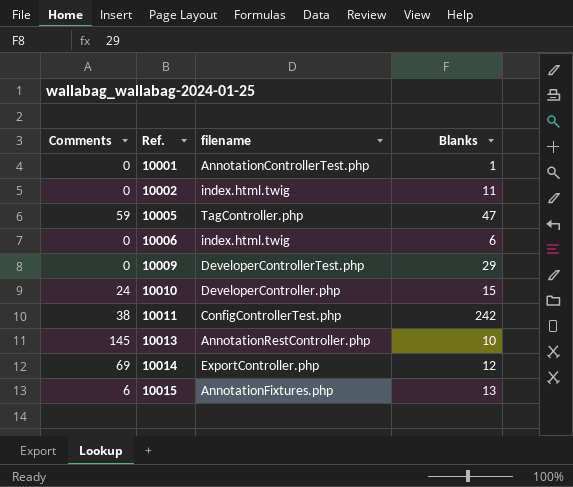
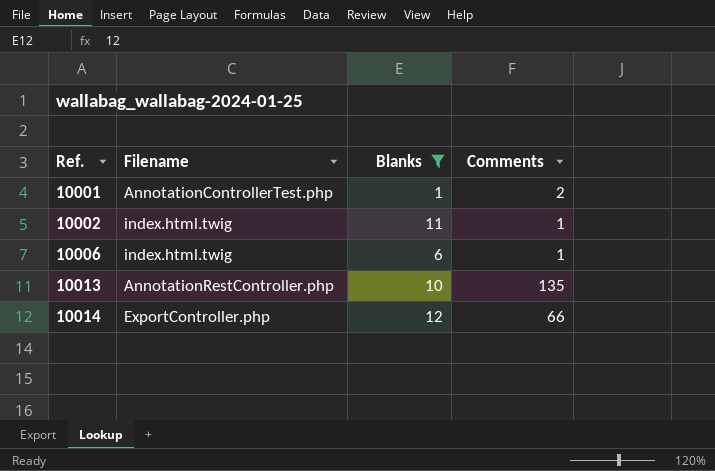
filter: none -> Blanks <= 12
column name: filename -> Filename
column Comments | position: 1 -> 4
10001 | Comments: 0 -> 2
10002 | Comments: 0 -> 1
10006 | Comments: 0 -> 1
10013 | Comments: 145 -> 135
10014 | Comments: 69 -> 66

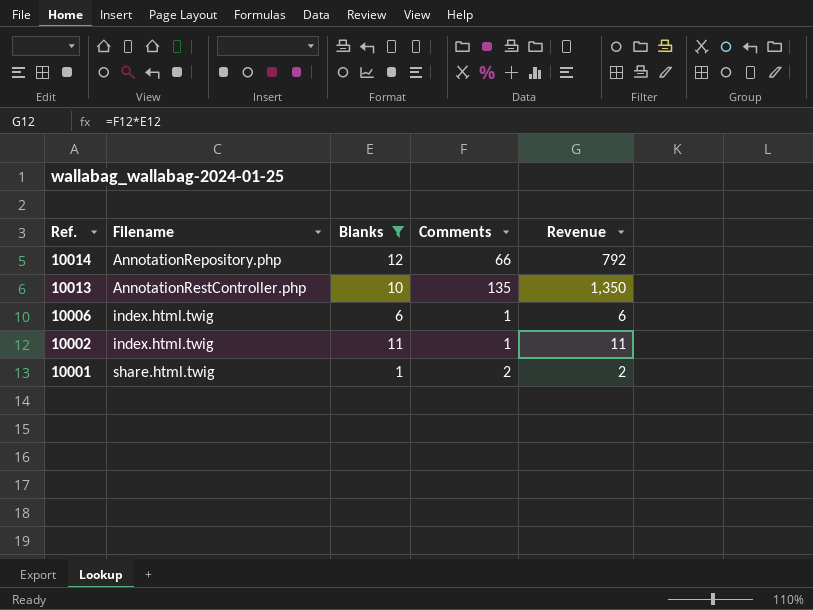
row order: Ref. ascending -> Ref. descending
column Revenue | formula: none -> [Blanks] * [Comments]
10014 | Filename: ExportController.php -> AnnotationRepository.php
10001 | Filename: AnnotationControllerTest.php -> share.html.twig

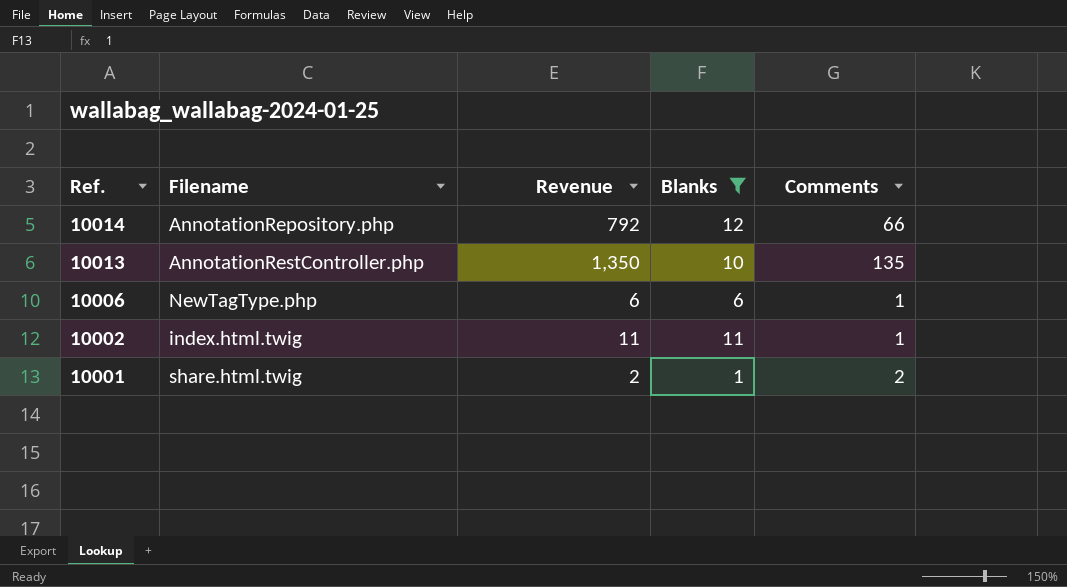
column Revenue | position: 5 -> 3
10006 | Filename: index.html.twig -> NewTagType.php

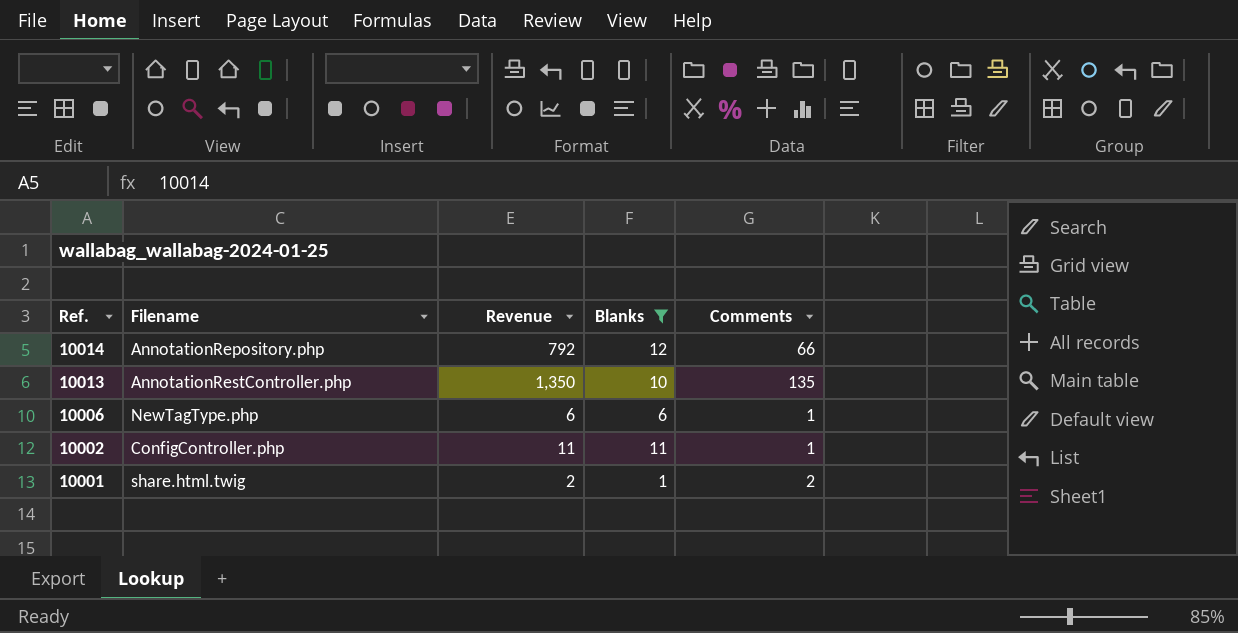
10002 | Filename: index.html.twig -> ConfigController.php

